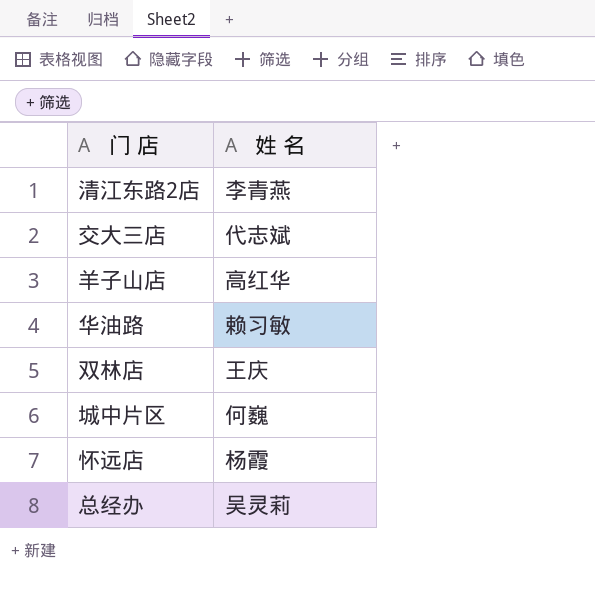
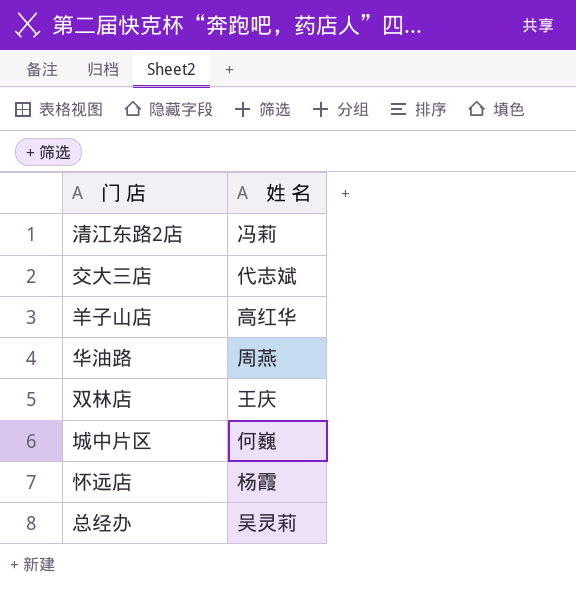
清江东路2店 | 姓 名: 李青燕 -> 冯莉
华油路 | 姓 名: 赖习敏 -> 周燕

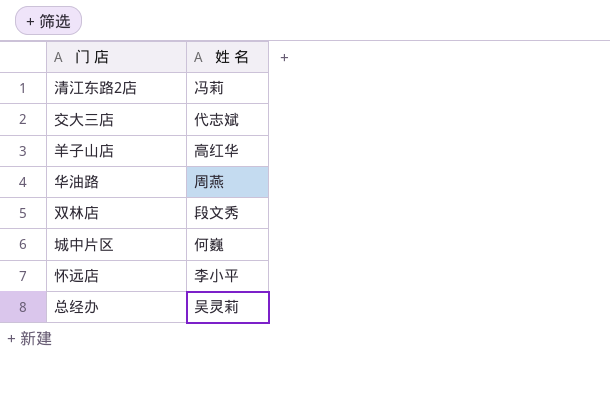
双林店 | 姓 名: 王庆 -> 段文秀
怀远店 | 姓 名: 杨霞 -> 李小平

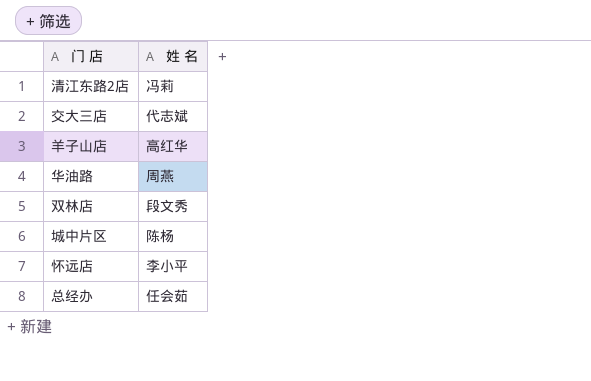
城中片区 | 姓 名: 何巍 -> 陈杨
总经办 | 姓 名: 吴灵莉 -> 任会茹

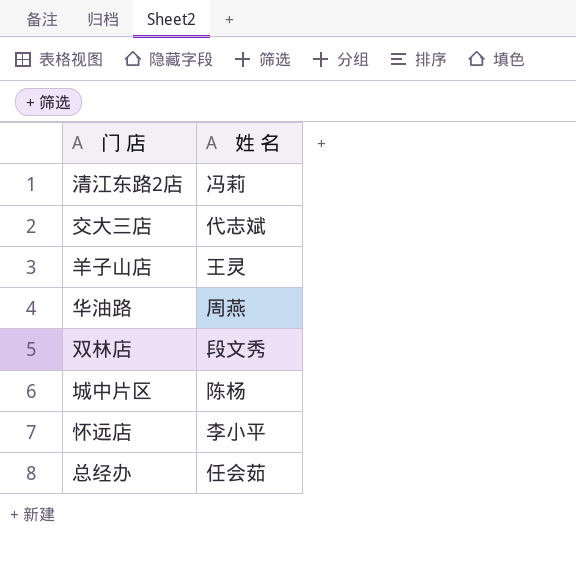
羊子山店 | 姓 名: 高红华 -> 王灵

